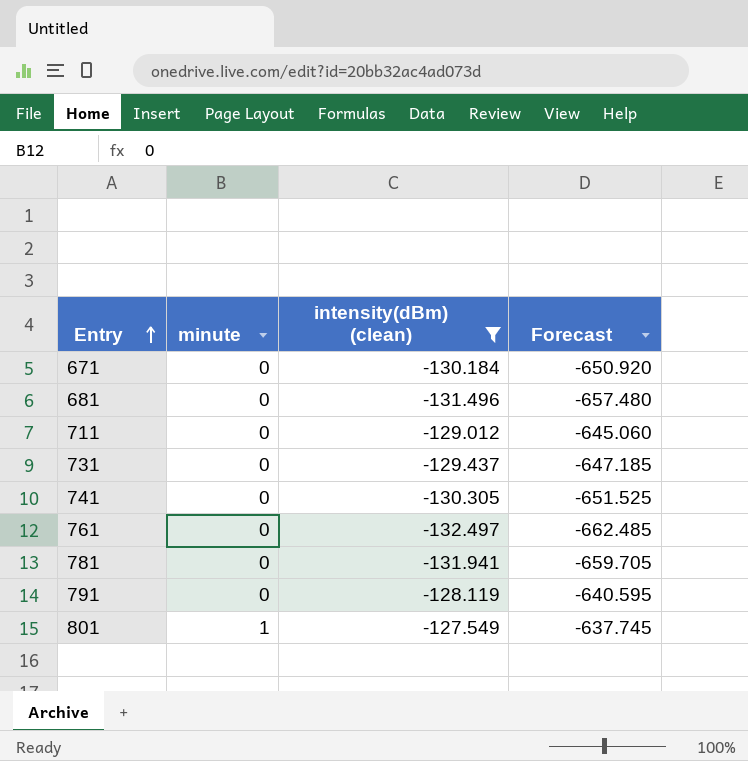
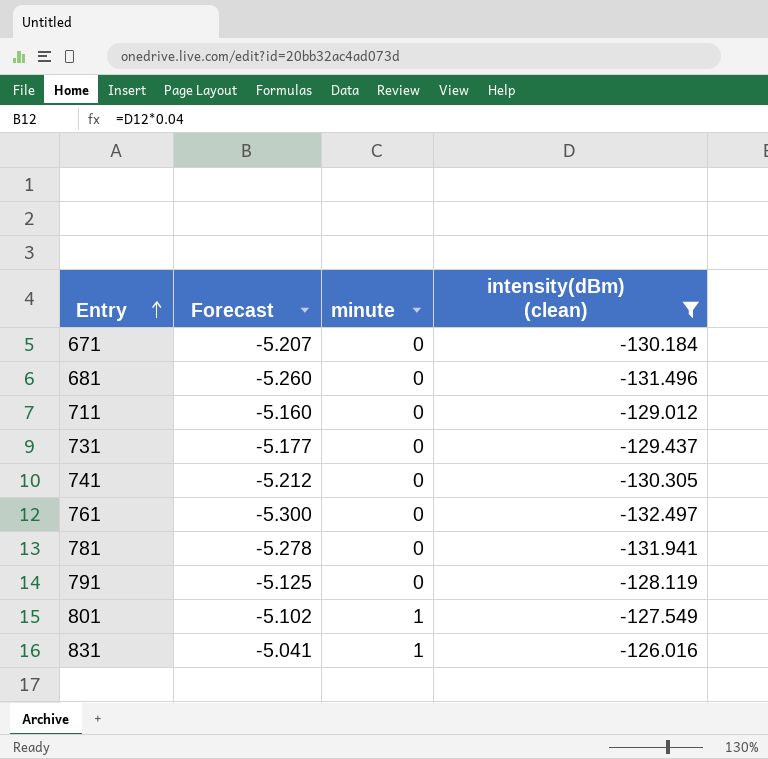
column Forecast | formula: [intensity(dBm) (clean)] * 5 -> [intensity(dBm) (clean)] * 0.04
column Forecast | position: 4 -> 2
row 831: none -> -5.041 | 1 | -126.016

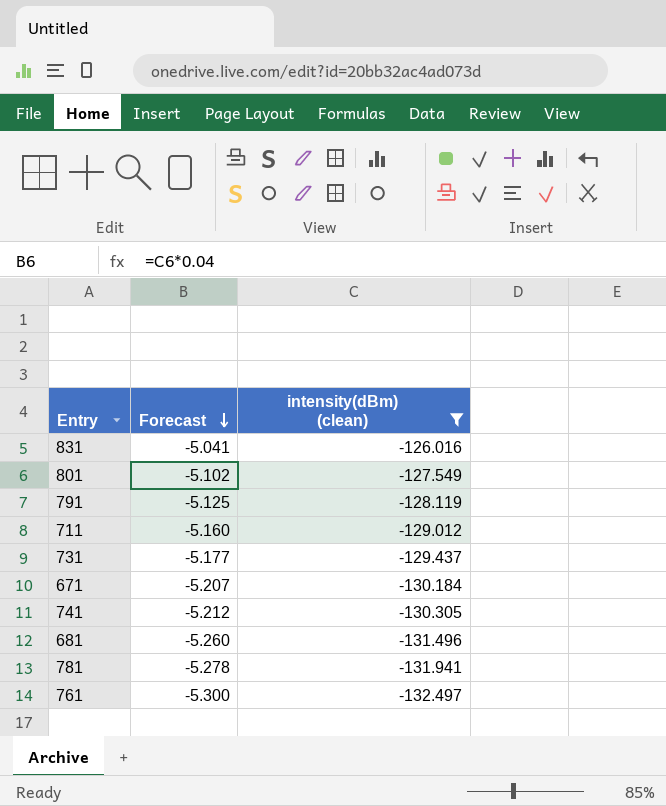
row order: Entry ascending -> Forecast descending
column minute | position: 3 -> none

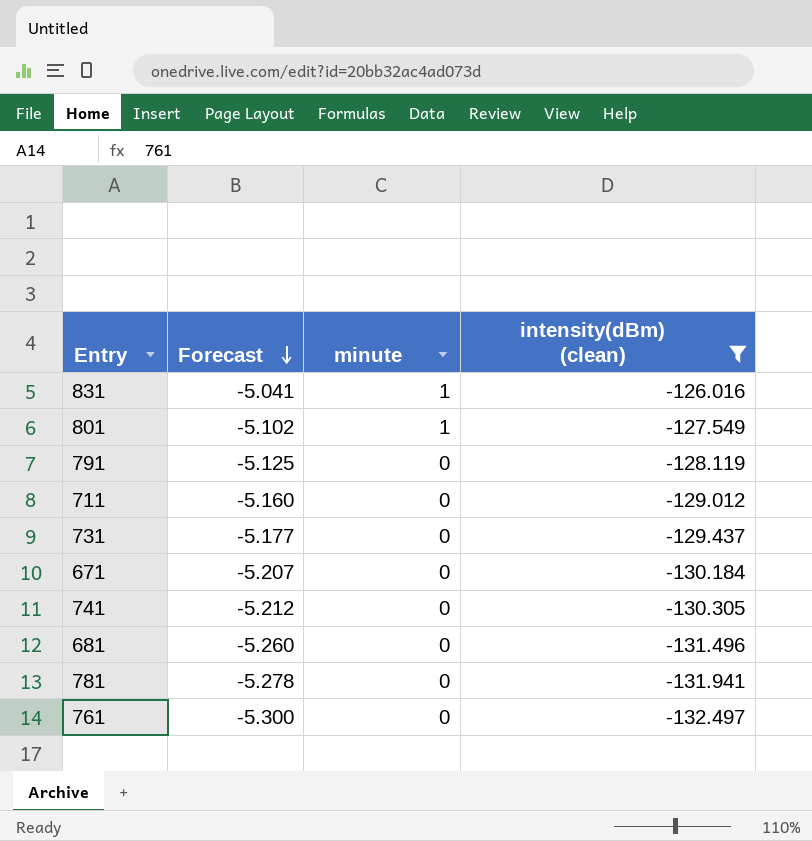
column minute | position: none -> 3

